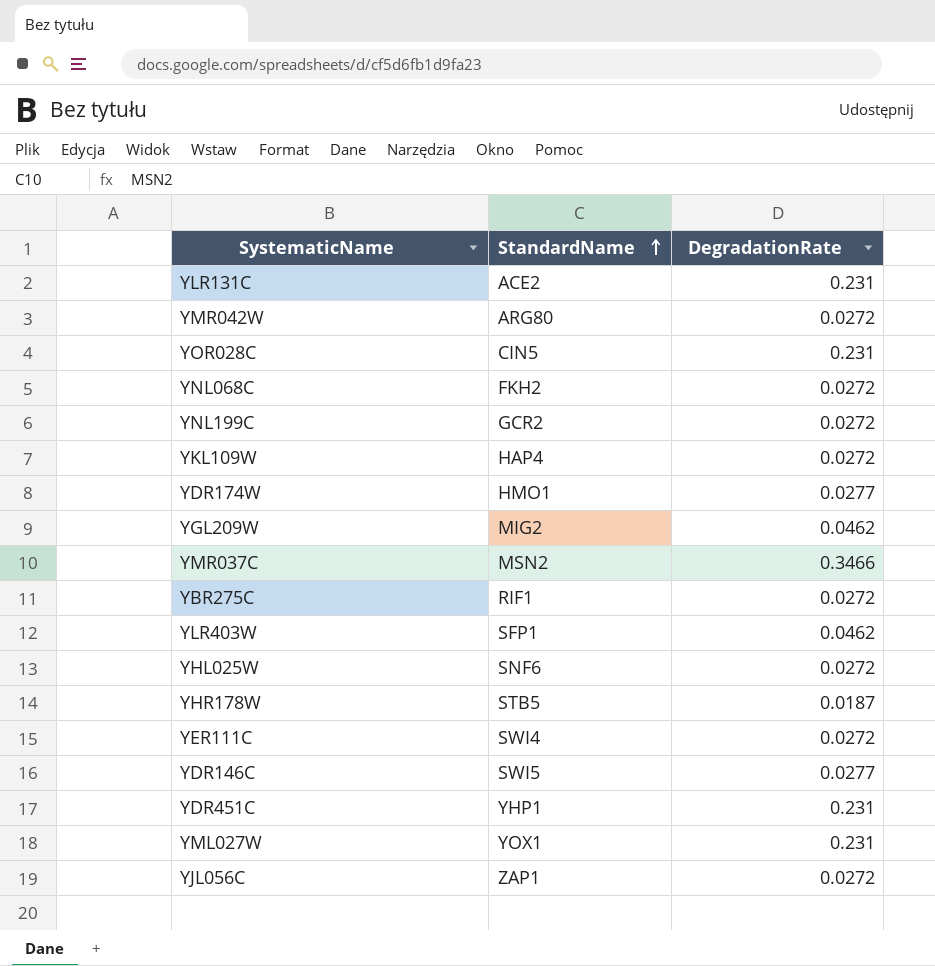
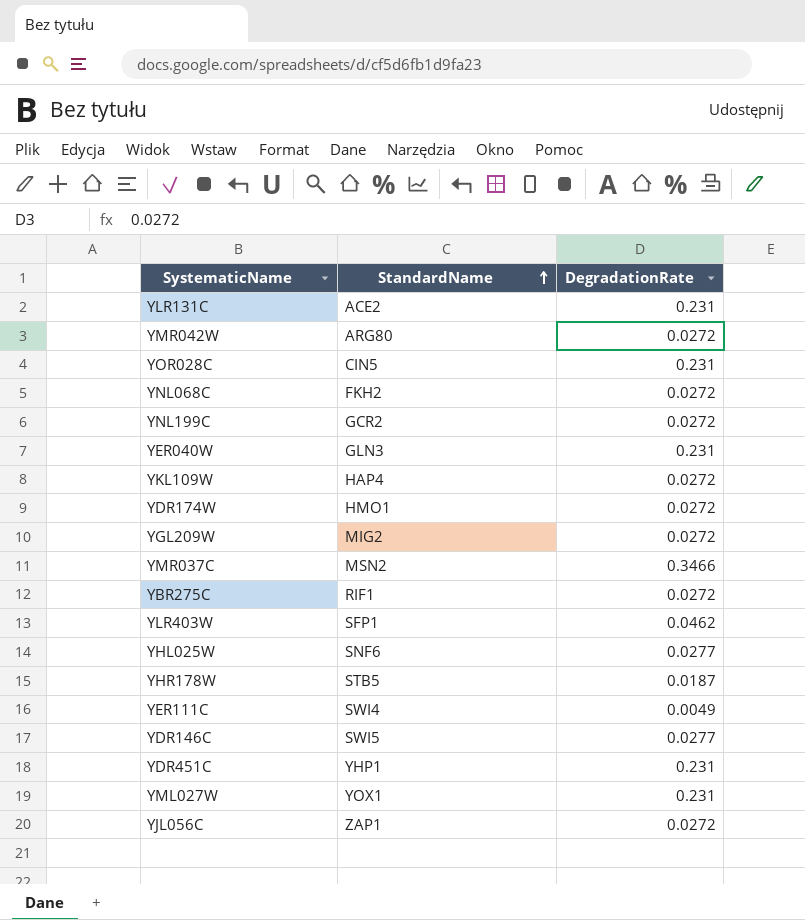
row YER040W: none -> GLN3 | 0.231
YDR174W | DegradationRate: 0.0277 -> 0.0272
YGL209W | DegradationRate: 0.0462 -> 0.0272
YHL025W | DegradationRate: 0.0272 -> 0.0277
YER111C | DegradationRate: 0.0272 -> 0.0049

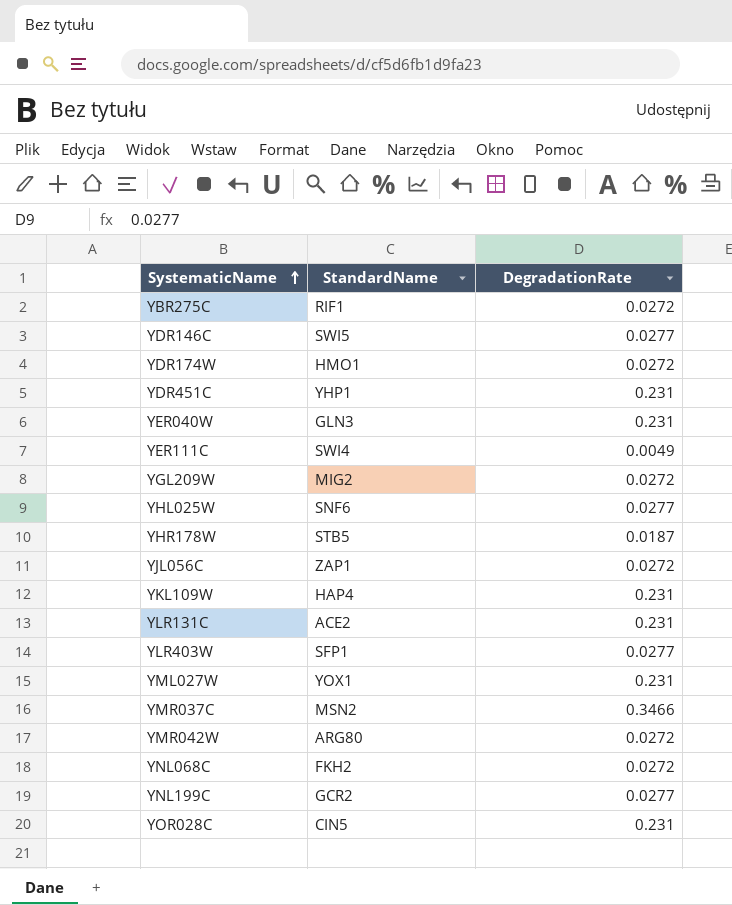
row order: StandardName ascending -> SystematicName ascending
YKL109W | DegradationRate: 0.0272 -> 0.231
YLR403W | DegradationRate: 0.0462 -> 0.0277
YNL199C | DegradationRate: 0.0272 -> 0.0277

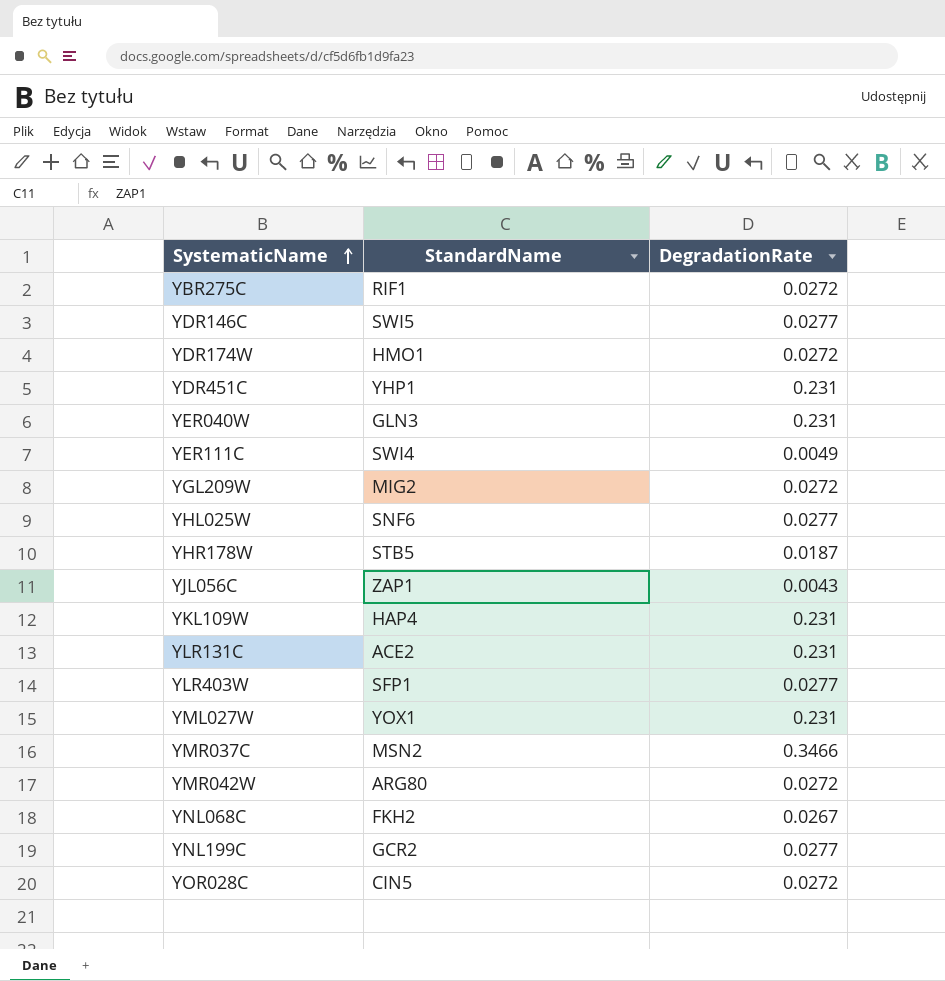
YJL056C | DegradationRate: 0.0272 -> 0.0043
YNL068C | DegradationRate: 0.0272 -> 0.0267
YOR028C | DegradationRate: 0.231 -> 0.0272

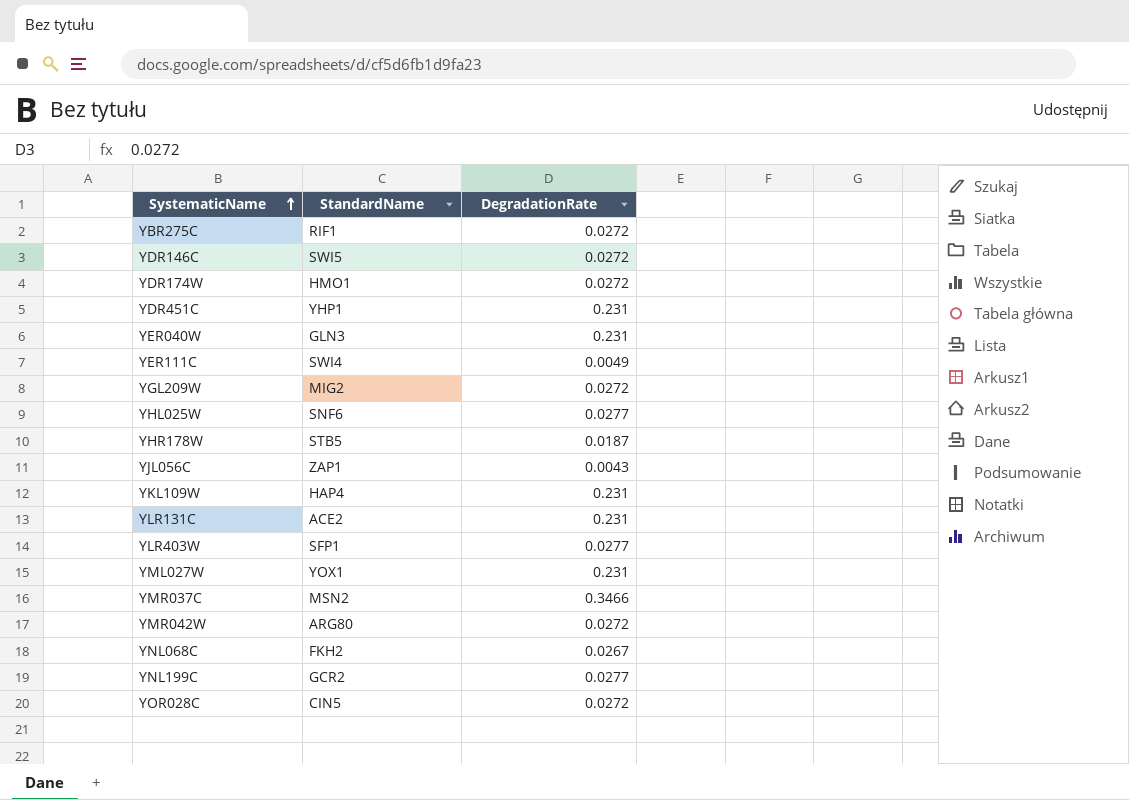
YDR146C | DegradationRate: 0.0277 -> 0.0272

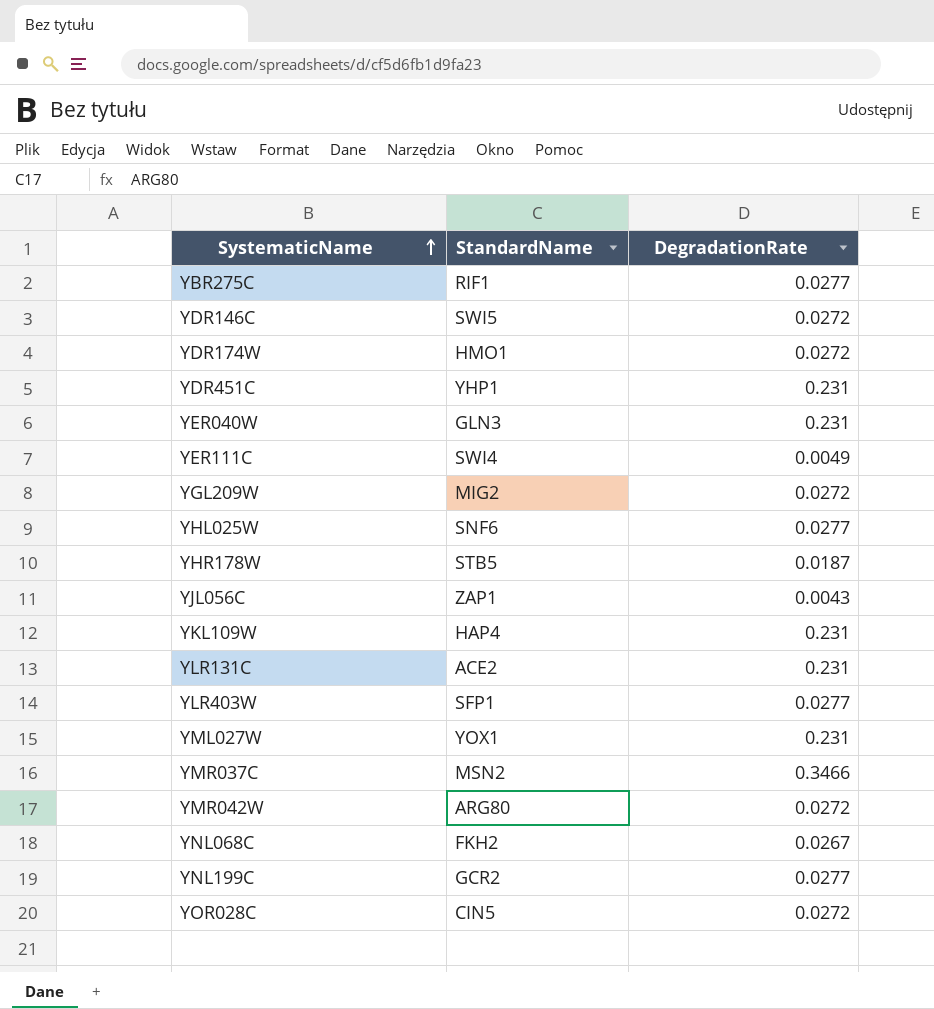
YBR275C | DegradationRate: 0.0272 -> 0.0277

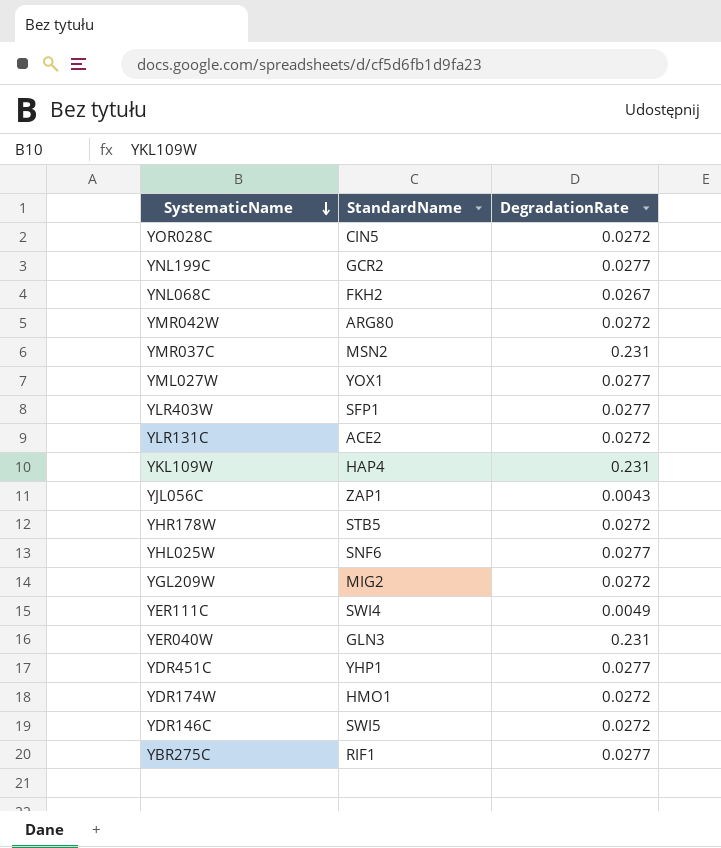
row order: SystematicName ascending -> SystematicName descending
YMR037C | DegradationRate: 0.3466 -> 0.231
YML027W | DegradationRate: 0.231 -> 0.0277
YLR131C | DegradationRate: 0.231 -> 0.0272
YHR178W | DegradationRate: 0.0187 -> 0.0272
YDR451C | DegradationRate: 0.231 -> 0.0277

